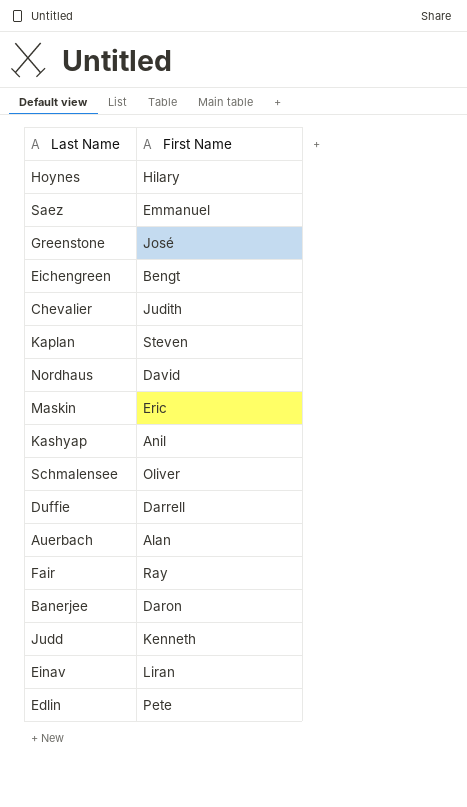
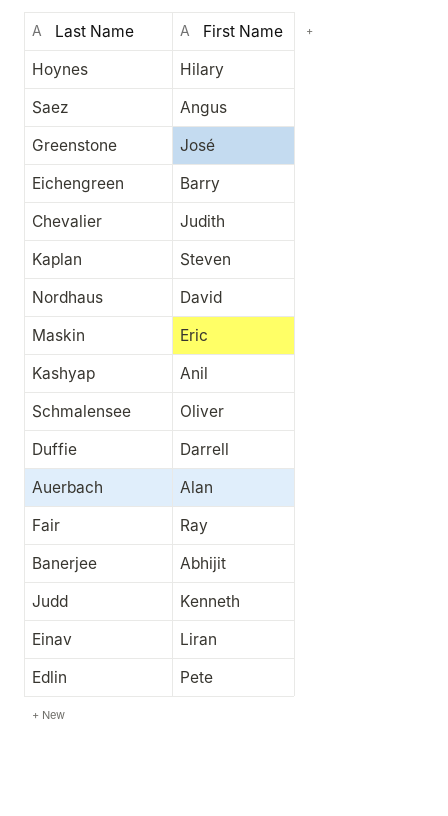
Saez | First Name: Emmanuel -> Angus
Eichengreen | First Name: Bengt -> Barry
Banerjee | First Name: Daron -> Abhijit

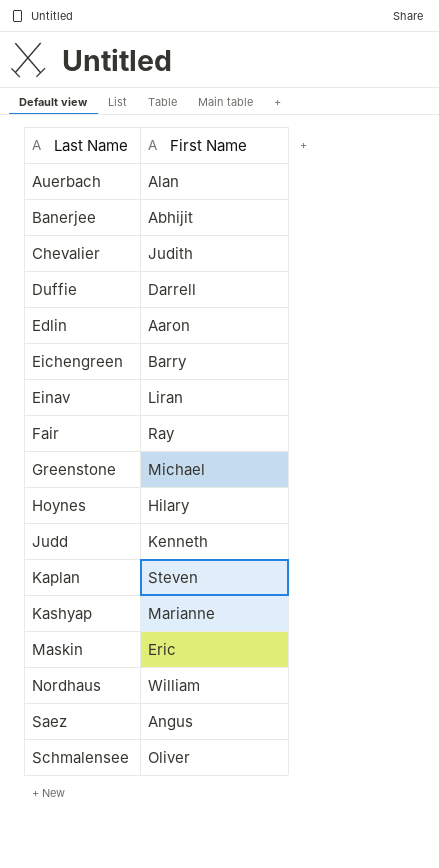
row order: none -> Last Name ascending
Edlin | First Name: Pete -> Aaron
Greenstone | First Name: José -> Michael
Kashyap | First Name: Anil -> Marianne
Nordhaus | First Name: David -> William

